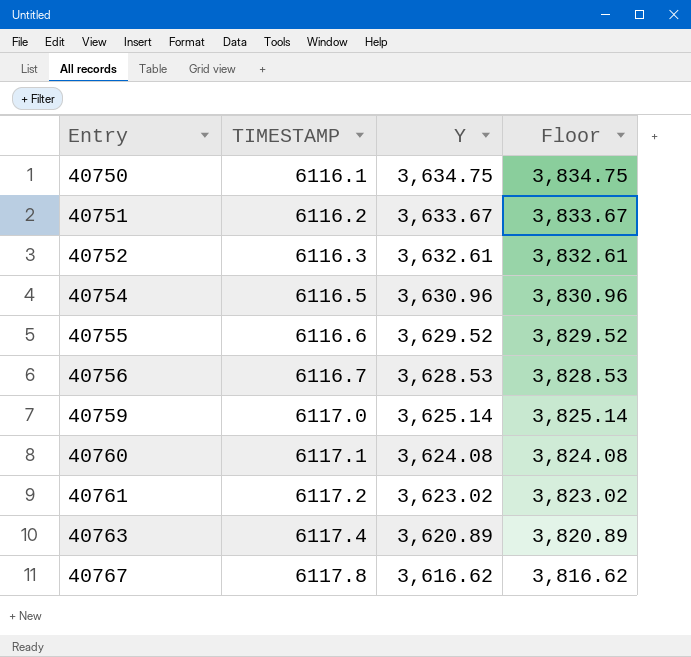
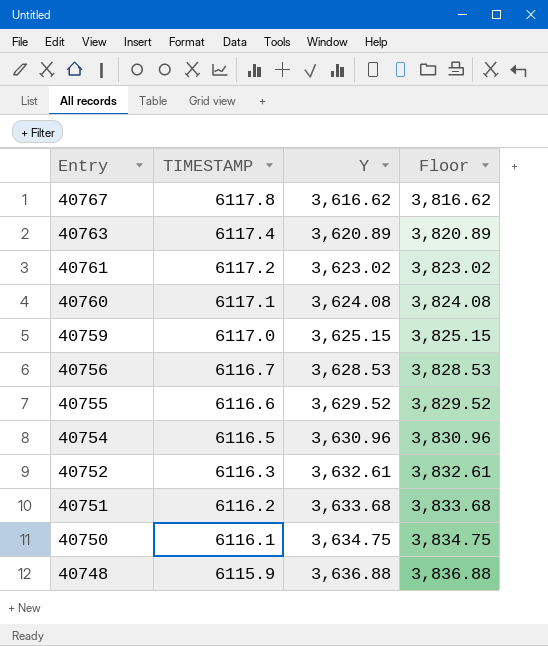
row order: Entry ascending -> Entry descending
40759 | Y: 3,625.14 -> 3,625.15
40759 | Floor: 3,825.14 -> 3,825.15
40751 | Y: 3,633.67 -> 3,633.68
40751 | Floor: 3,833.67 -> 3,833.68
row 40748: none -> 6115.9 | 3,636.88 | 3,836.88

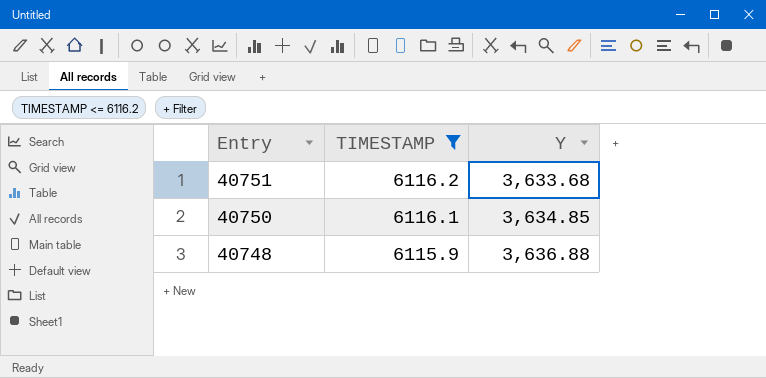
filter: none -> TIMESTAMP <= 6116.2
column Floor | formula: [Y] + 200 -> none
40750 | Y: 3,634.75 -> 3,634.85

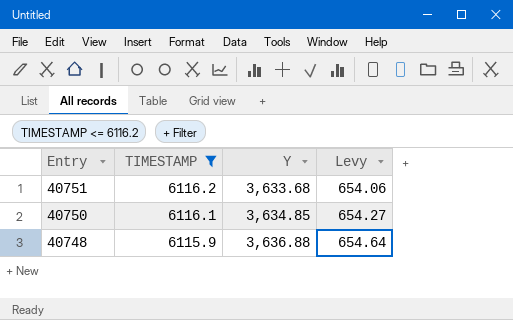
column Levy | formula: none -> [Y] * 0.18

